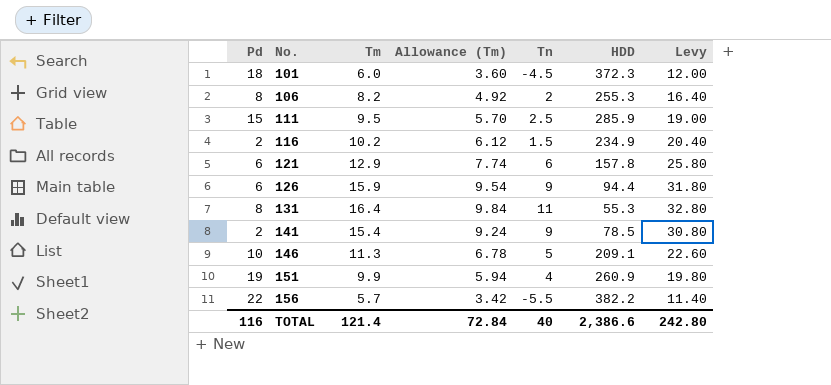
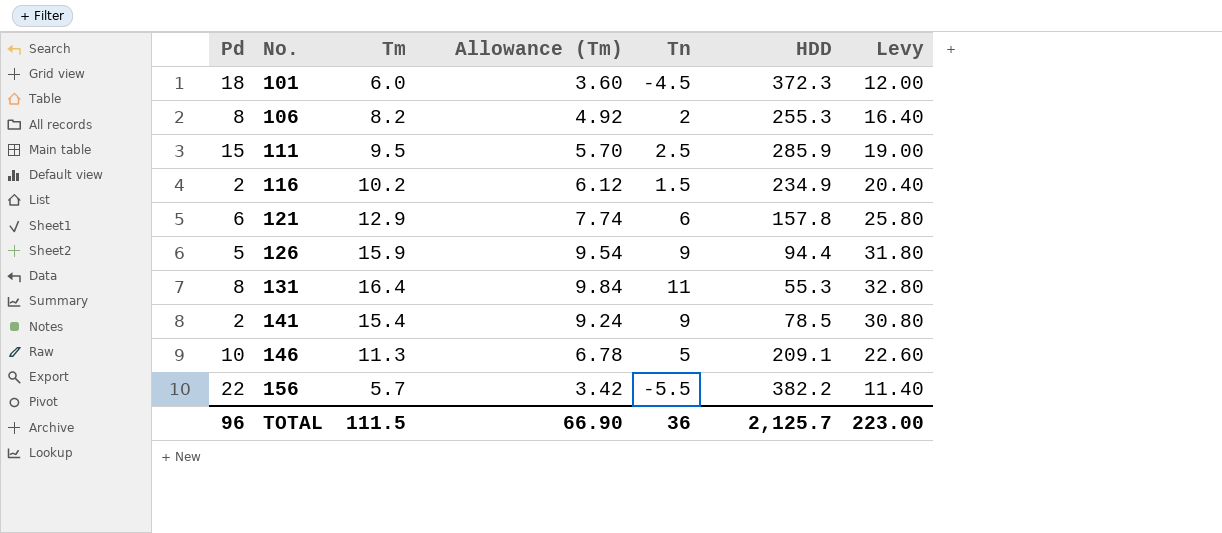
row 151: 19 | 9.9 | 5.94 | 4 | 260.9 | 19.80 -> none
126 | Pd: 6 -> 5
TOTAL | Pd: 116 -> 96
TOTAL | Tm: 121.4 -> 111.5
TOTAL | Allowance (Tm): 72.84 -> 66.90
TOTAL | Tn: 40 -> 36
TOTAL | HDD: 2,386.6 -> 2,125.7
TOTAL | Levy: 242.80 -> 223.00

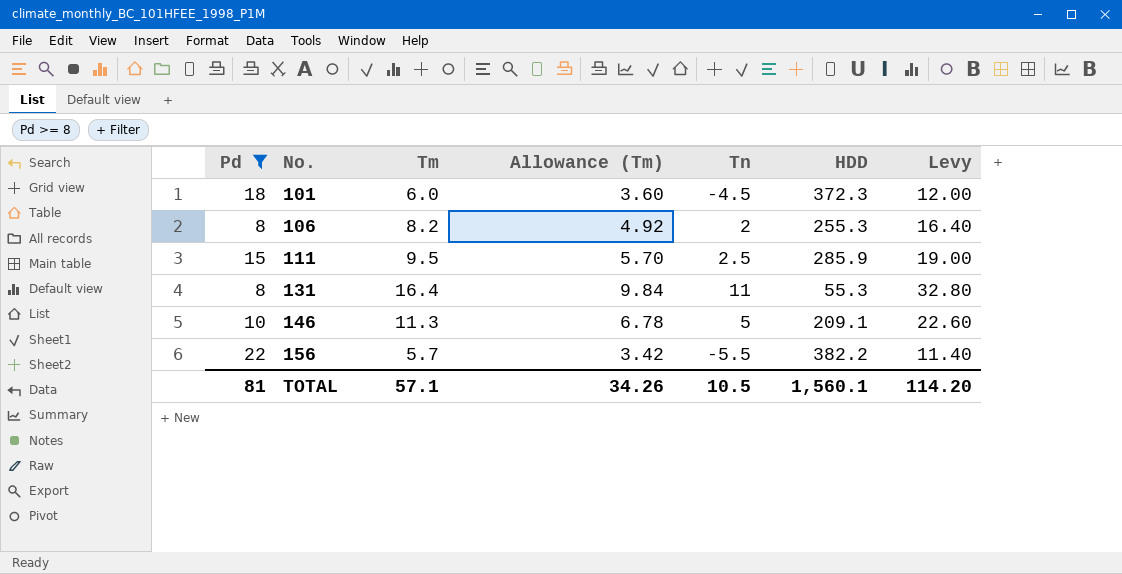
filter: none -> Pd >= 8
TOTAL | Pd: 96 -> 81
TOTAL | Tm: 111.5 -> 57.1
TOTAL | Allowance (Tm): 66.90 -> 34.26
TOTAL | Tn: 36 -> 10.5
TOTAL | HDD: 2,125.7 -> 1,560.1
TOTAL | Levy: 223.00 -> 114.20

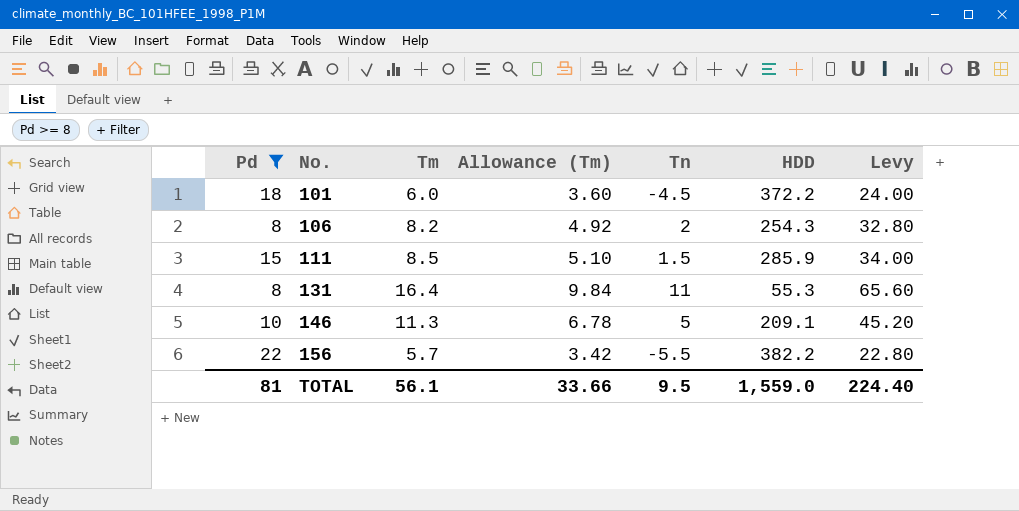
column Levy | formula: [Tm] * 2 -> [Tm] * 4
101 | HDD: 372.3 -> 372.2
106 | HDD: 255.3 -> 254.3
111 | Tm: 9.5 -> 8.5
111 | Allowance (Tm): 5.70 -> 5.10
111 | Tn: 2.5 -> 1.5
TOTAL | Tm: 57.1 -> 56.1
TOTAL | Allowance (Tm): 34.26 -> 33.66
TOTAL | Tn: 10.5 -> 9.5
TOTAL | HDD: 1,560.1 -> 1,559.0
TOTAL | Levy: 114.20 -> 224.40

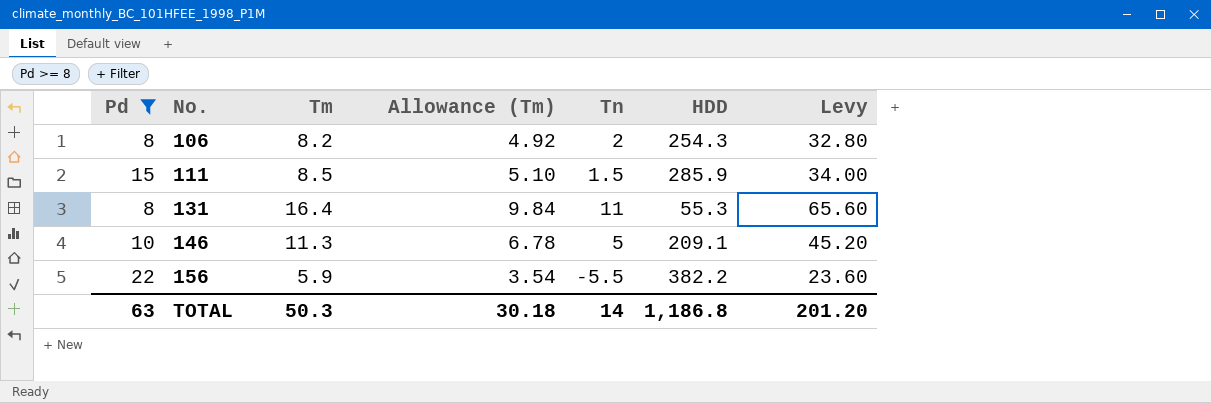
row 101: 18 | 6.0 | 3.60 | -4.5 | 372.2 | 24.00 -> none
156 | Tm: 5.7 -> 5.9
156 | Allowance (Tm): 3.42 -> 3.54
156 | Levy: 22.80 -> 23.60
TOTAL | Pd: 81 -> 63
TOTAL | Tm: 56.1 -> 50.3
TOTAL | Allowance (Tm): 33.66 -> 30.18
TOTAL | Tn: 9.5 -> 14
TOTAL | HDD: 1,559.0 -> 1,186.8
TOTAL | Levy: 224.40 -> 201.20

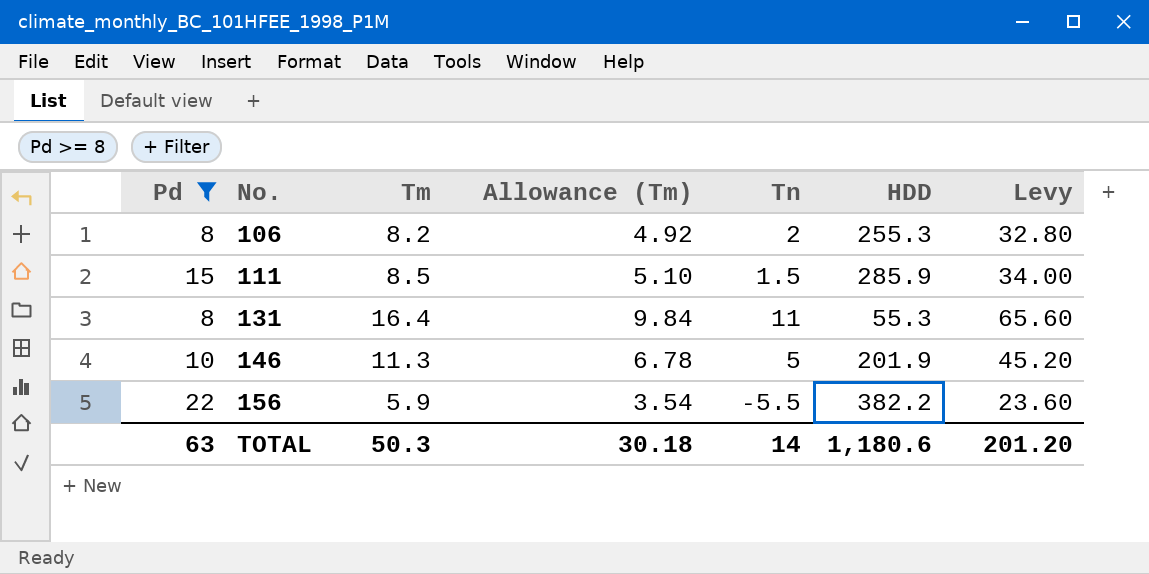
106 | HDD: 254.3 -> 255.3
146 | HDD: 209.1 -> 201.9
TOTAL | HDD: 1,186.8 -> 1,180.6

